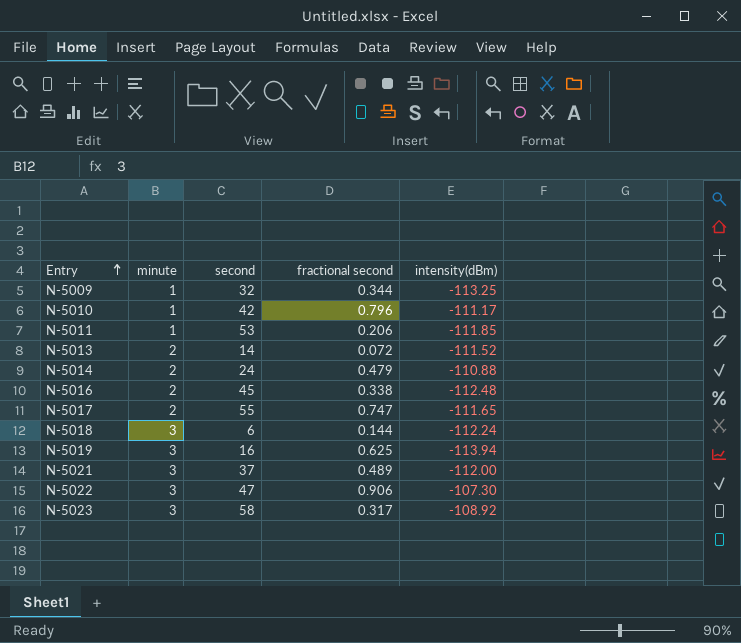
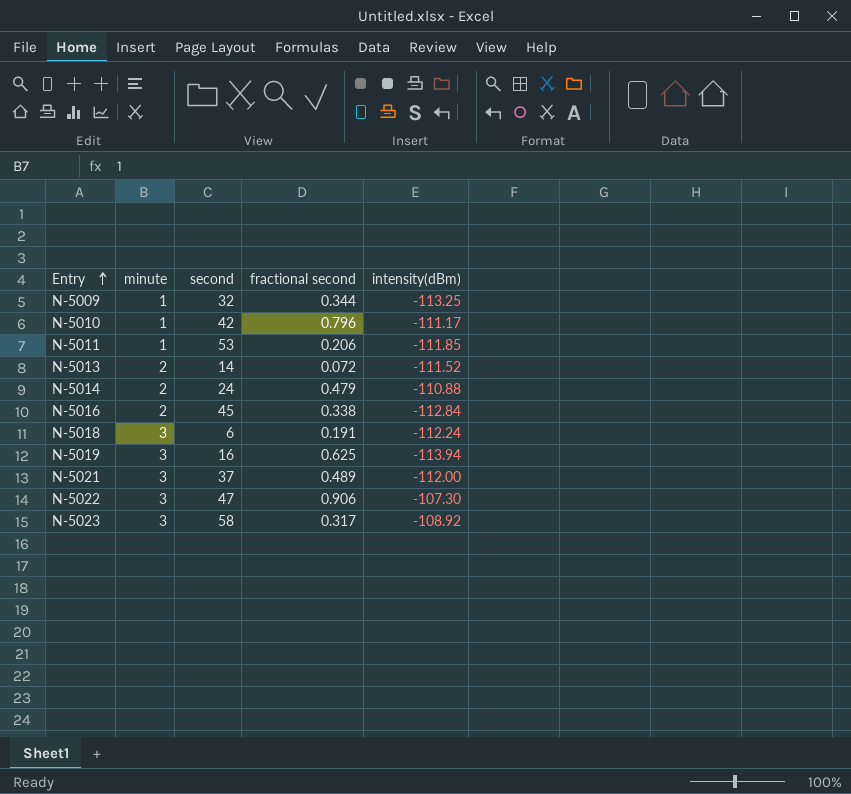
row N-5017: 2 | 55 | 0.747 | -111.65 -> none
N-5016 | intensity(dBm): -112.48 -> -112.84
N-5018 | fractional second: 0.144 -> 0.191

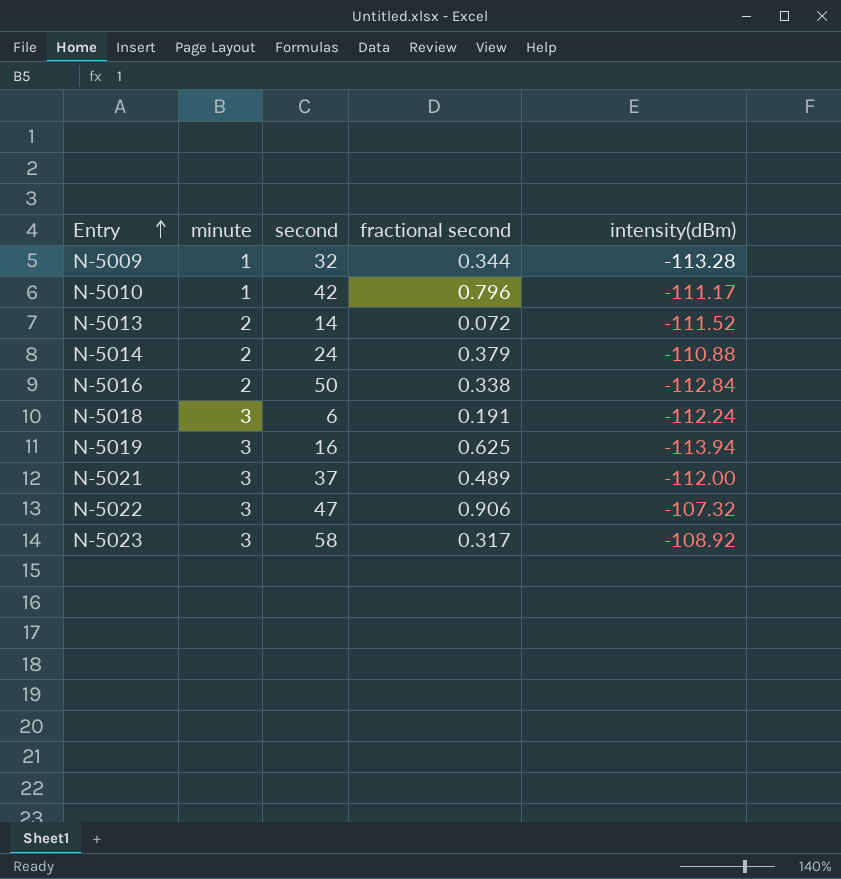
row N-5011: 1 | 53 | 0.206 | -111.85 -> none
N-5009 | intensity(dBm): -113.25 -> -113.28
N-5014 | fractional second: 0.479 -> 0.379
N-5016 | second: 45 -> 50
N-5022 | intensity(dBm): -107.30 -> -107.32

